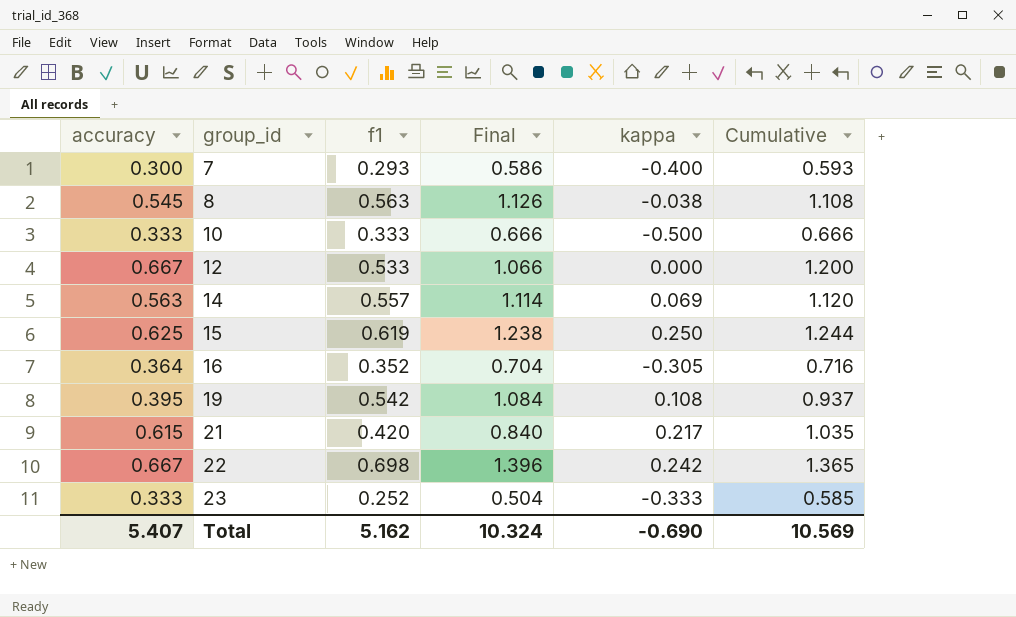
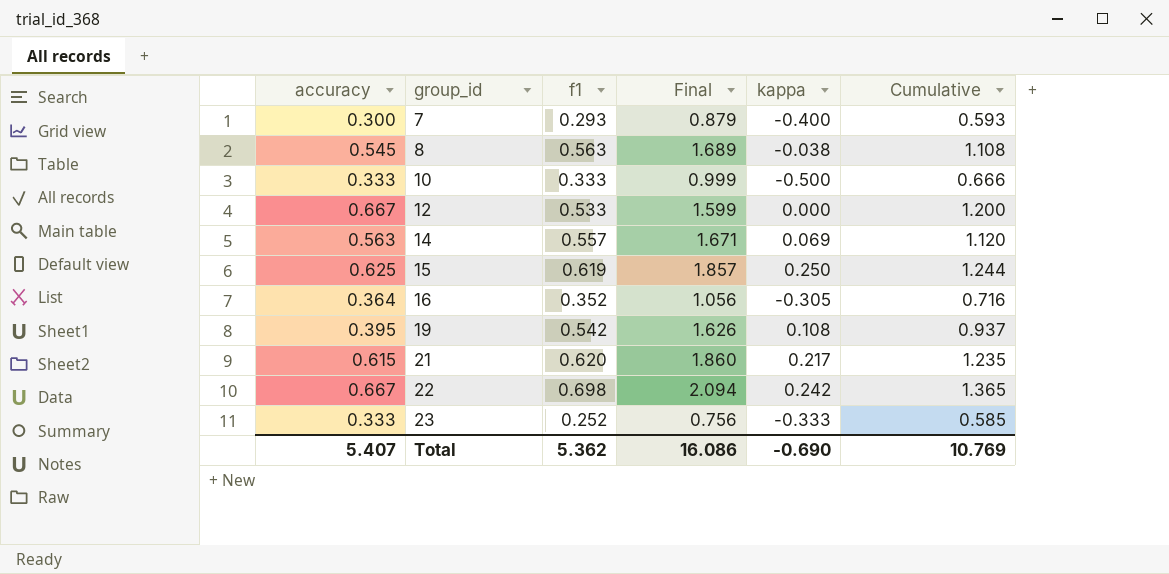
column Final | formula: [f1] * 2 -> [f1] * 3
21 | f1: 0.420 -> 0.620
21 | Cumulative: 1.035 -> 1.235
Total | f1: 5.162 -> 5.362
Total | Final: 10.324 -> 16.086
Total | Cumulative: 10.569 -> 10.769

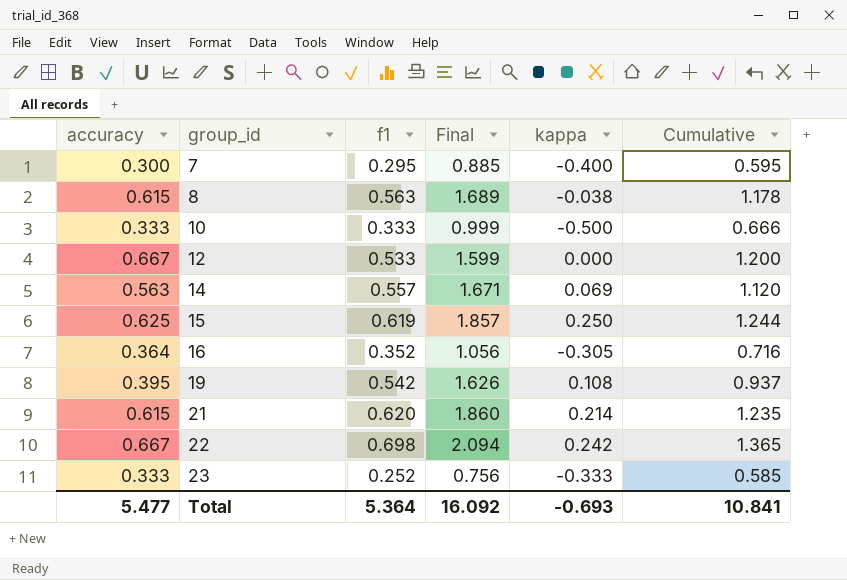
7 | f1: 0.293 -> 0.295
7 | Final: 0.879 -> 0.885
7 | Cumulative: 0.593 -> 0.595
8 | accuracy: 0.545 -> 0.615
8 | Cumulative: 1.108 -> 1.178
21 | kappa: 0.217 -> 0.214
Total | accuracy: 5.407 -> 5.477
Total | f1: 5.362 -> 5.364
Total | Final: 16.086 -> 16.092
Total | kappa: -0.690 -> -0.693
Total | Cumulative: 10.769 -> 10.841

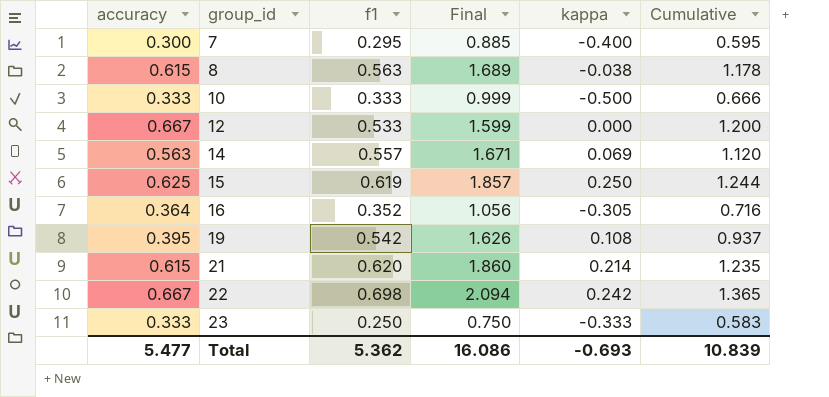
23 | f1: 0.252 -> 0.250
23 | Final: 0.756 -> 0.750
23 | Cumulative: 0.585 -> 0.583
Total | f1: 5.364 -> 5.362
Total | Final: 16.092 -> 16.086
Total | Cumulative: 10.841 -> 10.839

